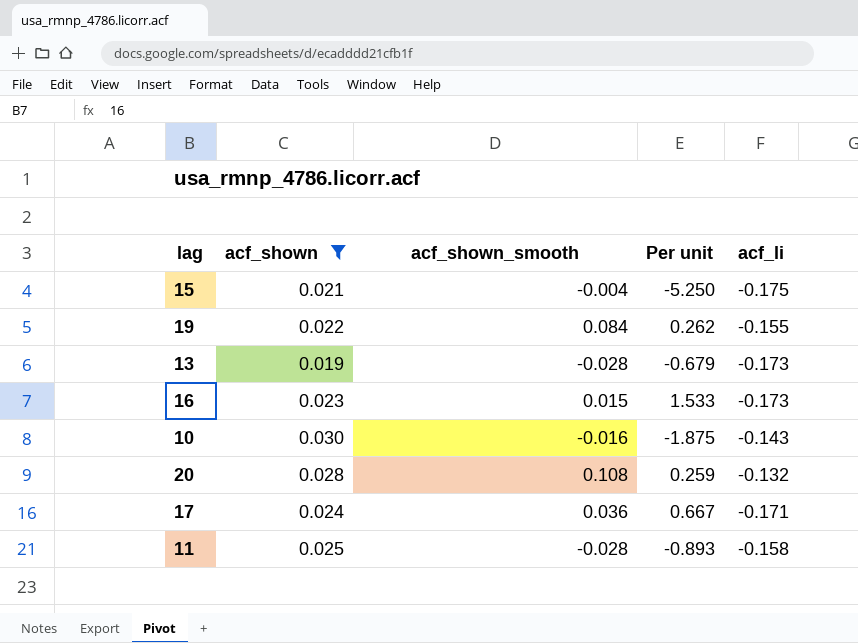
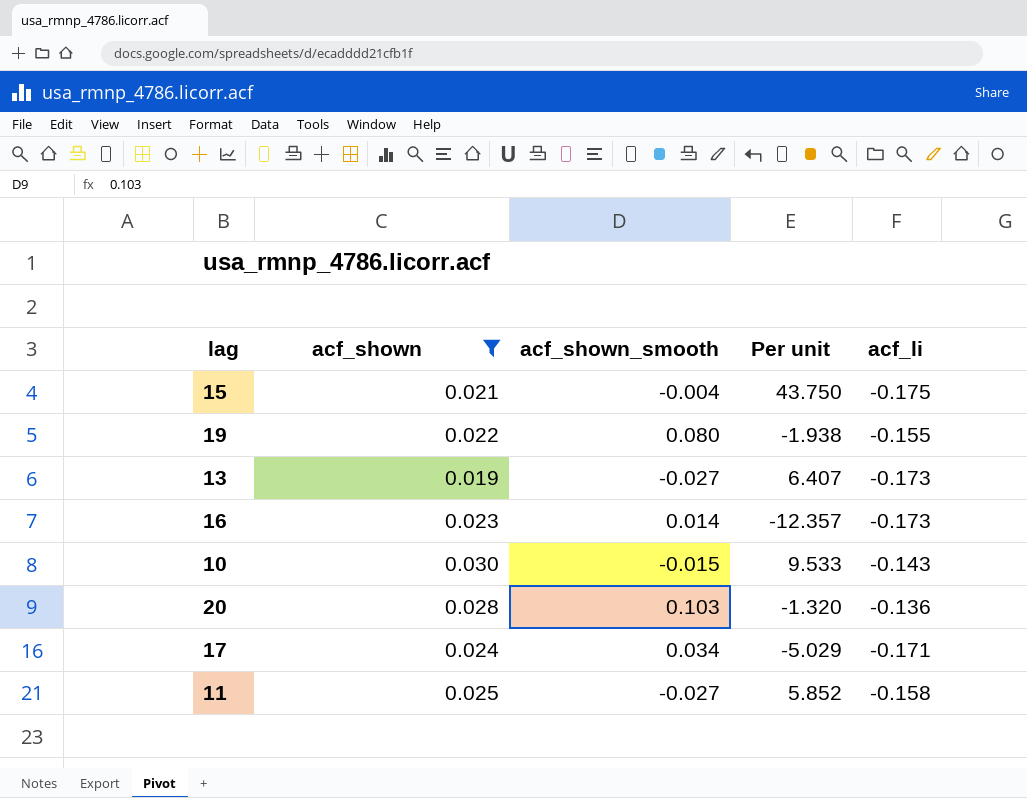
column Per unit | formula: [acf_shown] / [acf_shown_smooth] -> [acf_li] / [acf_shown_smooth]
19 | acf_shown_smooth: 0.084 -> 0.080
13 | acf_shown_smooth: -0.028 -> -0.027
16 | acf_shown_smooth: 0.015 -> 0.014
10 | acf_shown_smooth: -0.016 -> -0.015
20 | acf_shown_smooth: 0.108 -> 0.103
20 | acf_li: -0.132 -> -0.136
17 | acf_shown_smooth: 0.036 -> 0.034
11 | acf_shown_smooth: -0.028 -> -0.027

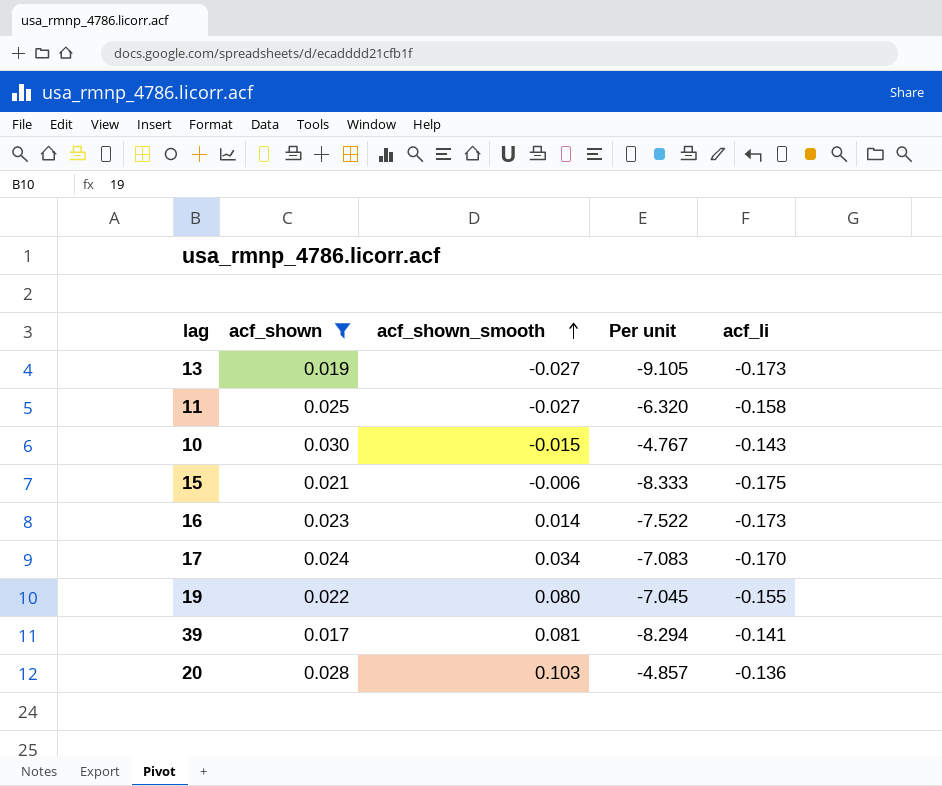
row order: none -> acf_shown_smooth ascending
column Per unit | formula: [acf_li] / [acf_shown_smooth] -> [acf_li] / [acf_shown]
15 | acf_shown_smooth: -0.004 -> -0.006
17 | acf_li: -0.171 -> -0.170
row 39: none -> 0.017 | 0.081 | -8.294 | -0.141

